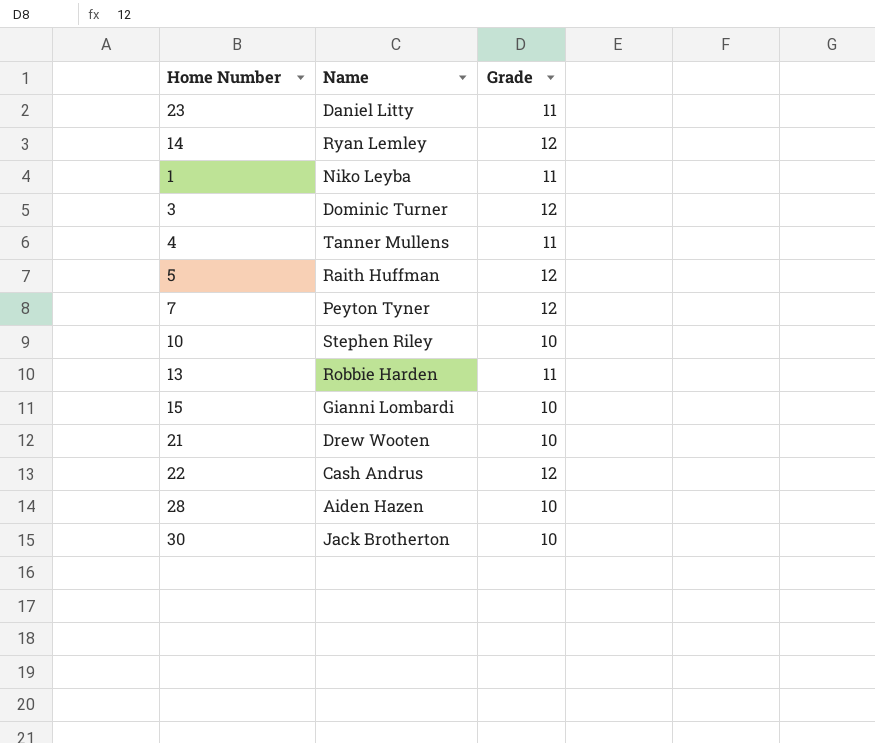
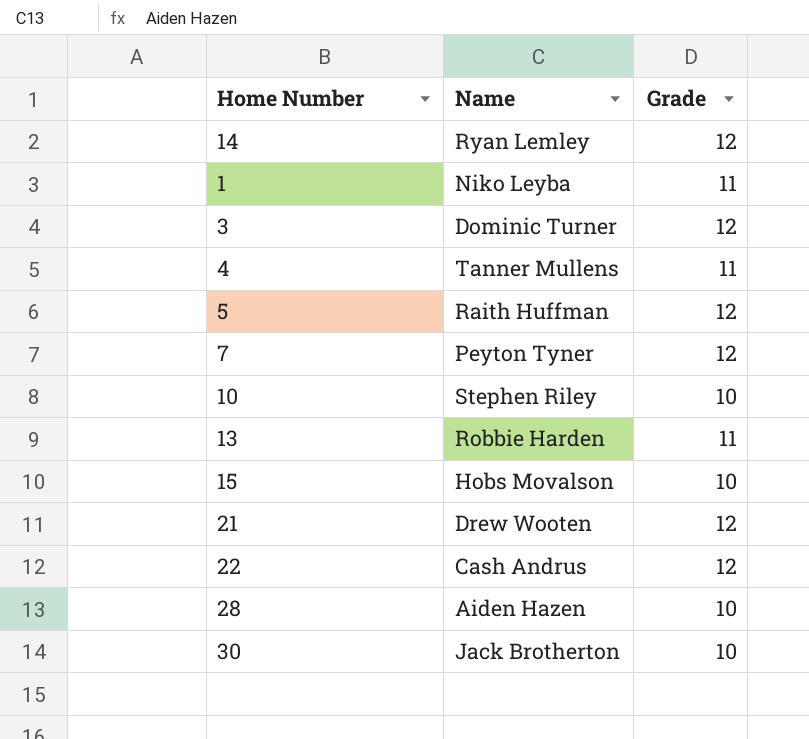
row 23: Daniel Litty | 11 -> none
15 | Name: Gianni Lombardi -> Hobs Movalson
21 | Grade: 10 -> 12

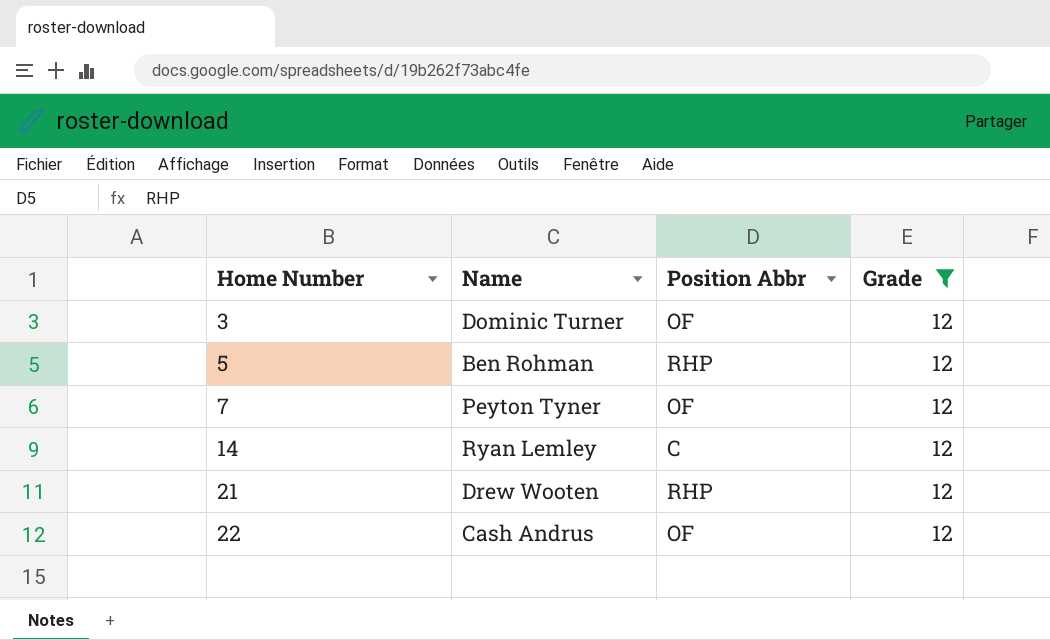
filter: none -> Grade = 12
row order: none -> Home Number ascending
column Position Abbr | position: none -> 3
5 | Name: Raith Huffman -> Ben Rohman

